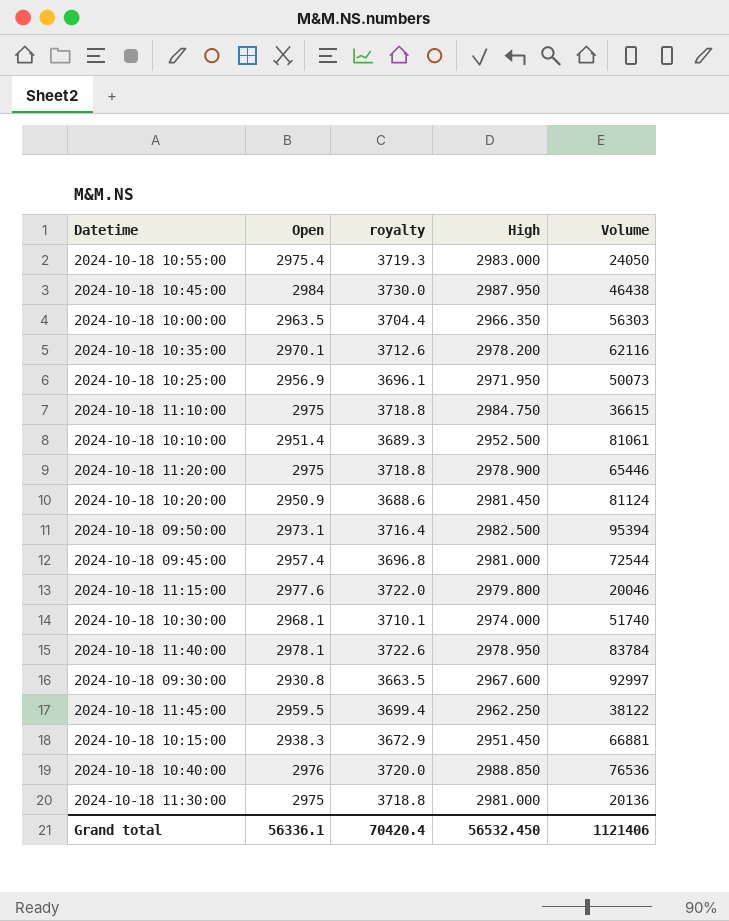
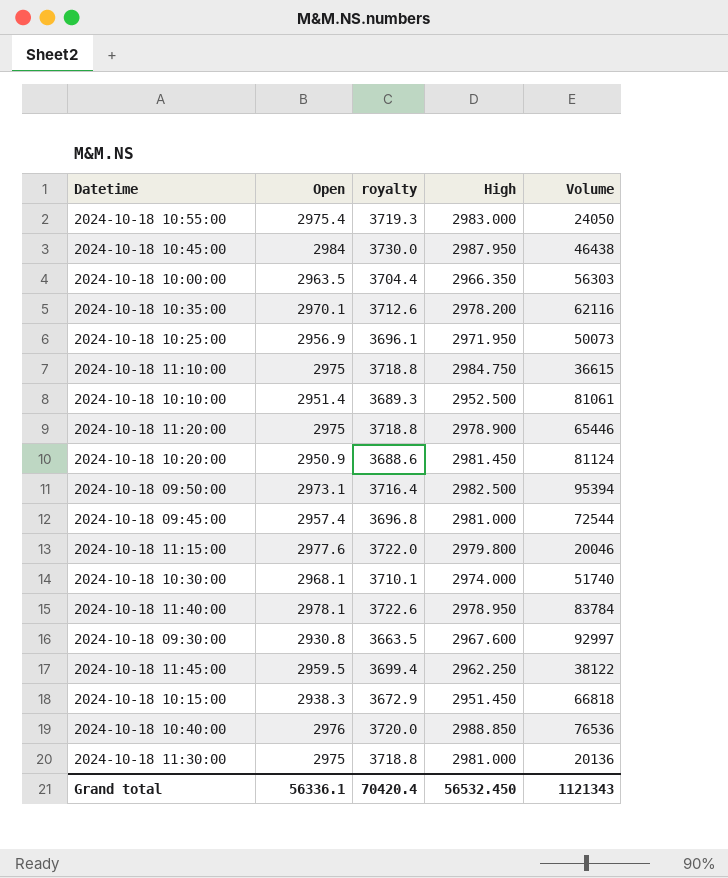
2024-10-18 10:15:00 | Volume: 66881 -> 66818
Grand total | Volume: 1121406 -> 1121343

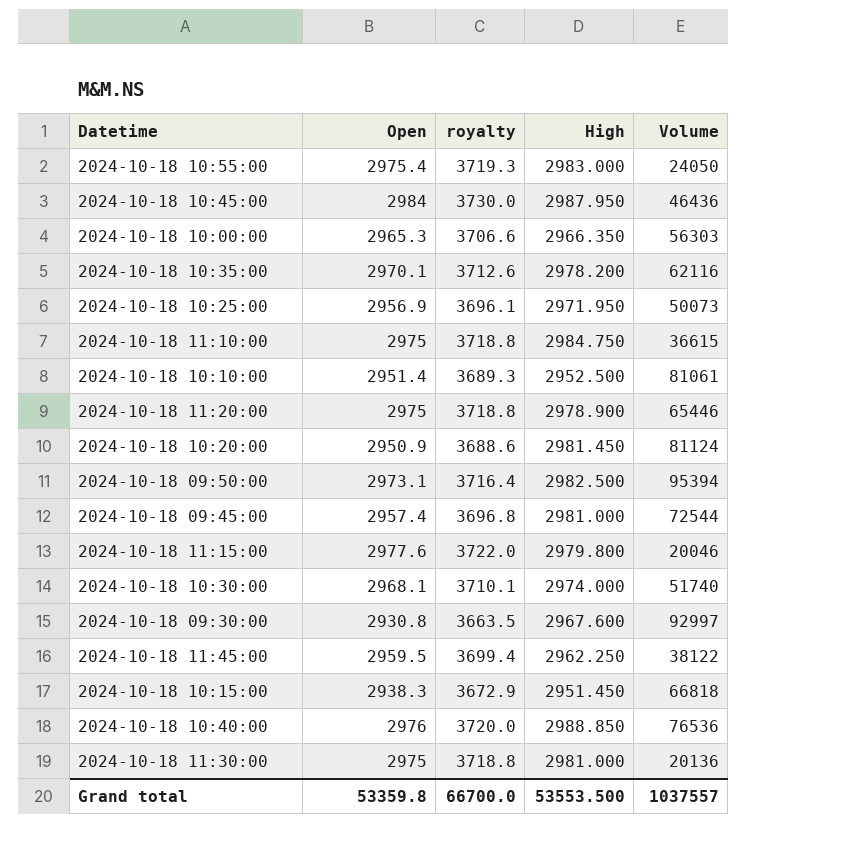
row 2024-10-18 11:40:00: 2978.1 | 3722.6 | 2978.950 | 83784 -> none
2024-10-18 10:45:00 | Volume: 46438 -> 46436
2024-10-18 10:00:00 | Open: 2963.5 -> 2965.3
2024-10-18 10:00:00 | royalty: 3704.4 -> 3706.6
Grand total | Open: 56336.1 -> 53359.8
Grand total | royalty: 70420.4 -> 66700.0
Grand total | High: 56532.450 -> 53553.500
Grand total | Volume: 1121343 -> 1037557

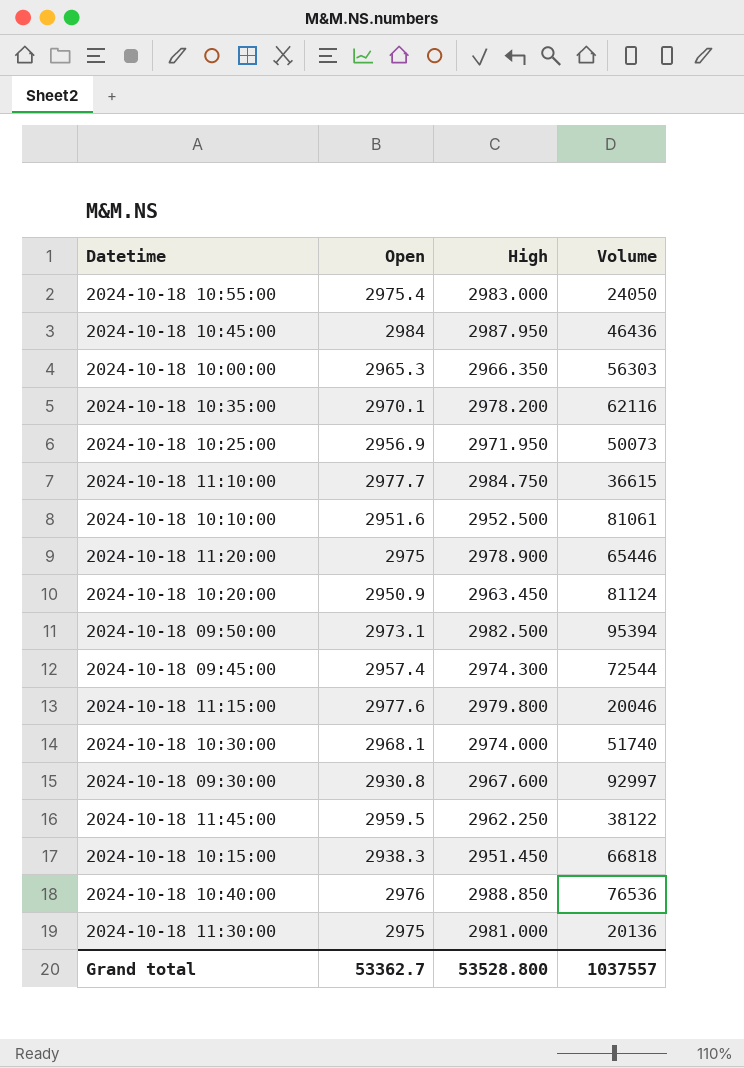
column royalty | formula: [Open] * 1.25 -> none
2024-10-18 11:10:00 | Open: 2975 -> 2977.7
2024-10-18 10:10:00 | Open: 2951.4 -> 2951.6
2024-10-18 10:20:00 | High: 2981.450 -> 2963.450
2024-10-18 09:45:00 | High: 2981.000 -> 2974.300
Grand total | Open: 53359.8 -> 53362.7
Grand total | High: 53553.500 -> 53528.800

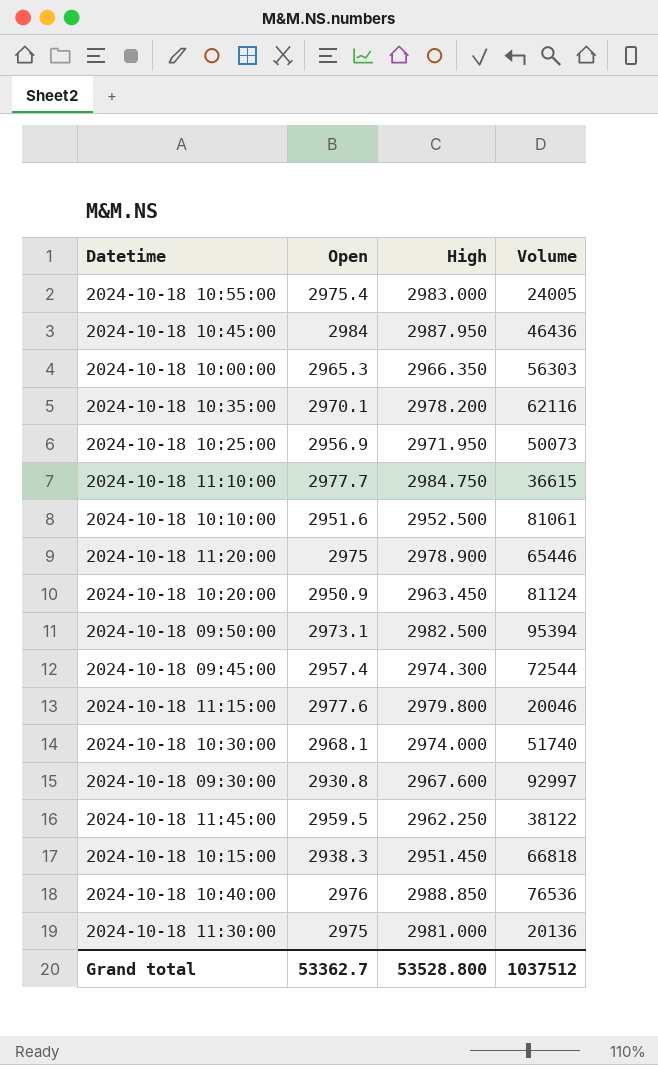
2024-10-18 10:55:00 | Volume: 24050 -> 24005
Grand total | Volume: 1037557 -> 1037512

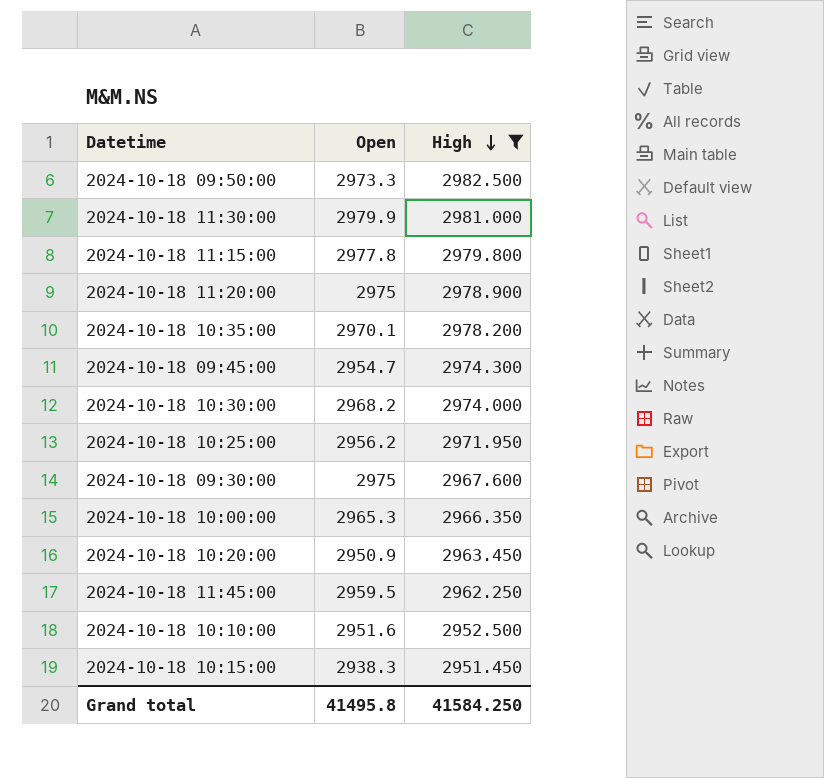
filter: none -> High <= 2982.500
row order: none -> High descending
column Volume | position: 4 -> none
2024-10-18 09:50:00 | Open: 2973.1 -> 2973.3
2024-10-18 11:30:00 | Open: 2975 -> 2979.9
2024-10-18 11:15:00 | Open: 2977.6 -> 2977.8
2024-10-18 09:45:00 | Open: 2957.4 -> 2954.7
2024-10-18 10:30:00 | Open: 2968.1 -> 2968.2
2024-10-18 10:25:00 | Open: 2956.9 -> 2956.2
2024-10-18 09:30:00 | Open: 2930.8 -> 2975
Grand total | Open: 53362.7 -> 41495.8
Grand total | High: 53528.800 -> 41584.250

